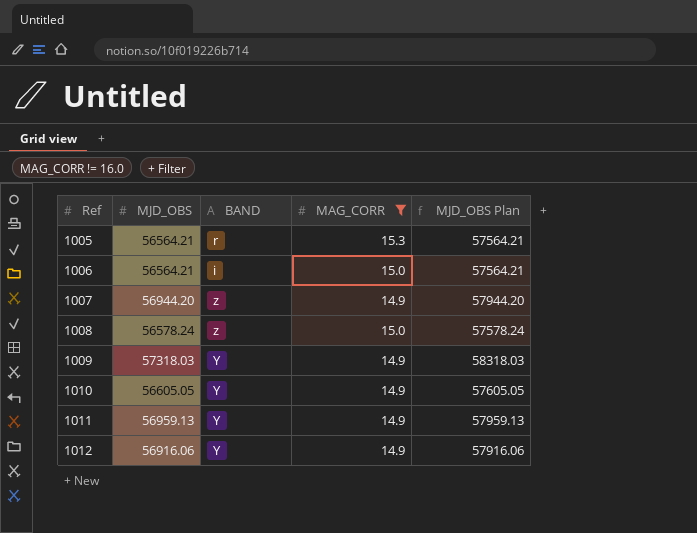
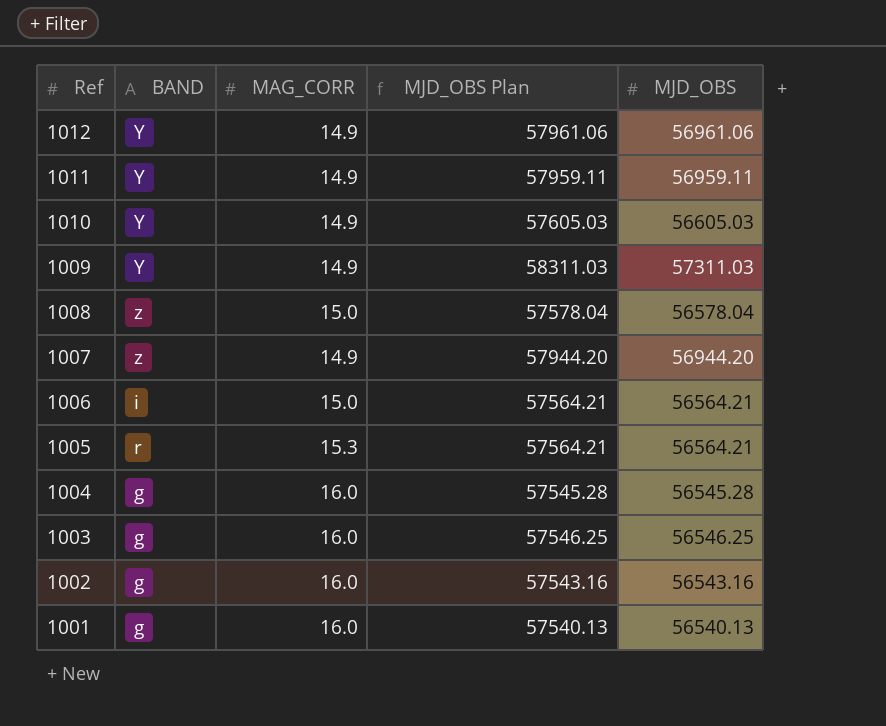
filter: MAG_CORR != 16.0 -> none
row order: Ref ascending -> Ref descending
column MJD_OBS | position: 2 -> 5
1012 | MJD_OBS Plan: 57916.06 -> 57961.06
1012 | MJD_OBS: 56916.06 -> 56961.06
1011 | MJD_OBS Plan: 57959.13 -> 57959.11
1011 | MJD_OBS: 56959.13 -> 56959.11
1010 | MJD_OBS Plan: 57605.05 -> 57605.03
1010 | MJD_OBS: 56605.05 -> 56605.03
1009 | MJD_OBS Plan: 58318.03 -> 58311.03
1009 | MJD_OBS: 57318.03 -> 57311.03
1008 | MJD_OBS Plan: 57578.24 -> 57578.04
1008 | MJD_OBS: 56578.24 -> 56578.04

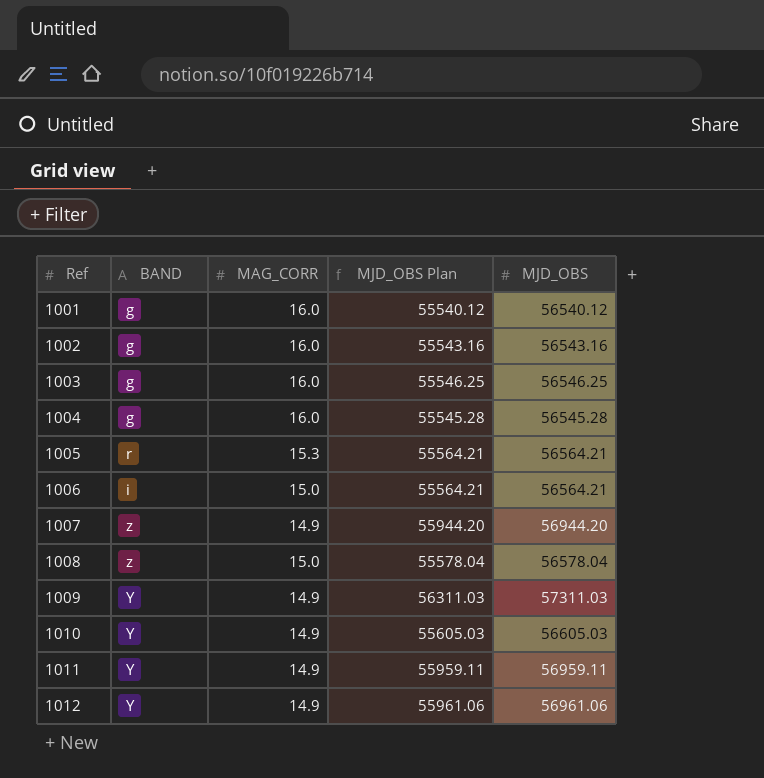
row order: Ref descending -> Ref ascending
column MJD_OBS Plan | formula: [MJD_OBS] + 1000 -> [MJD_OBS] - 1000
1001 | MJD_OBS: 56540.13 -> 56540.12

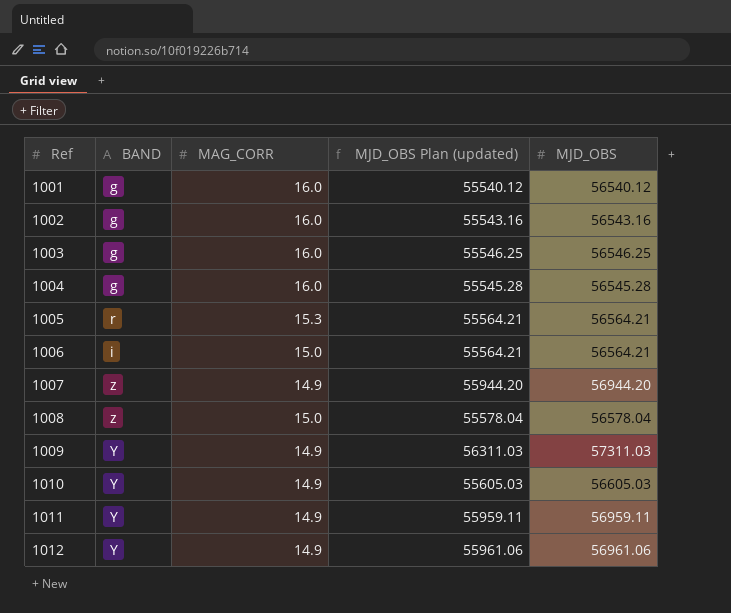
column name: MJD_OBS Plan -> MJD_OBS Plan (updated)

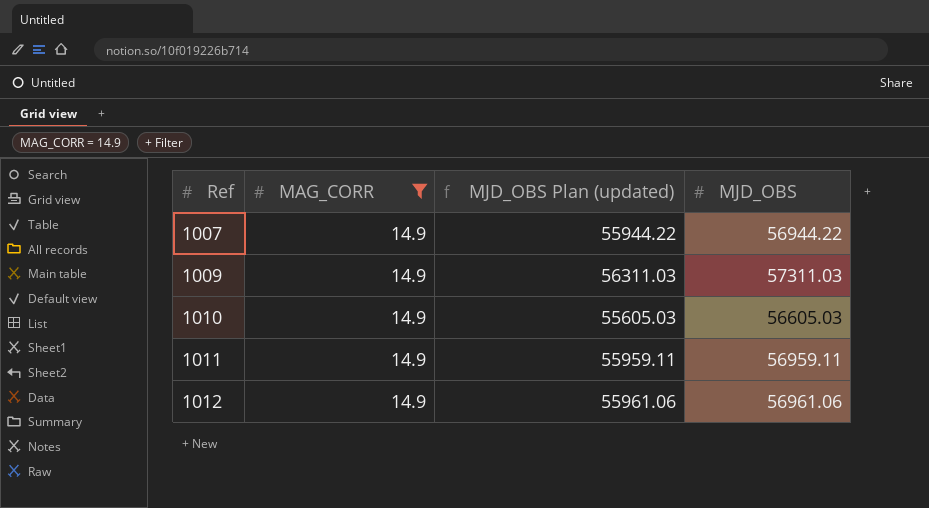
filter: none -> MAG_CORR = 14.9
column BAND | position: 2 -> none
1007 | MJD_OBS Plan (updated): 55944.20 -> 55944.22
1007 | MJD_OBS: 56944.20 -> 56944.22

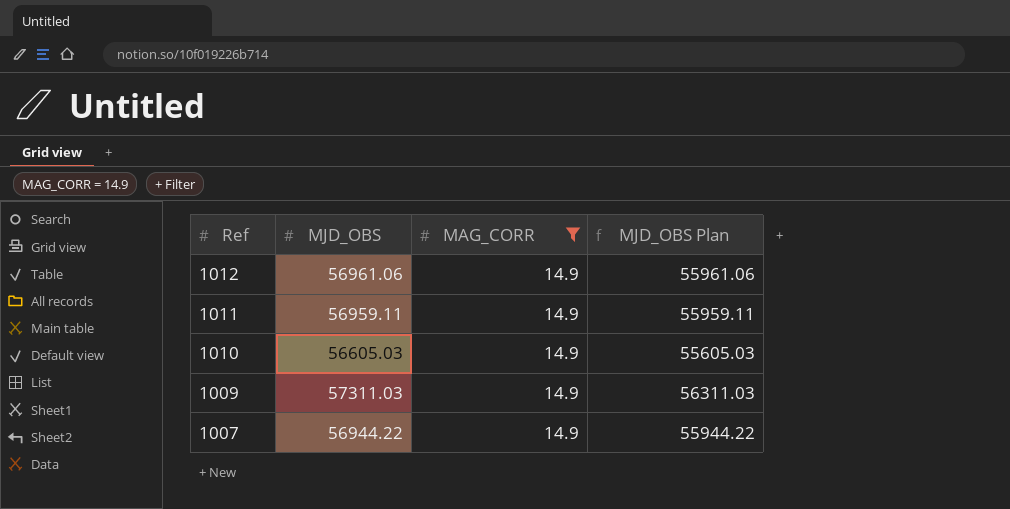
row order: Ref ascending -> Ref descending
column MJD_OBS | position: 4 -> 2
column name: MJD_OBS Plan (updated) -> MJD_OBS Plan

